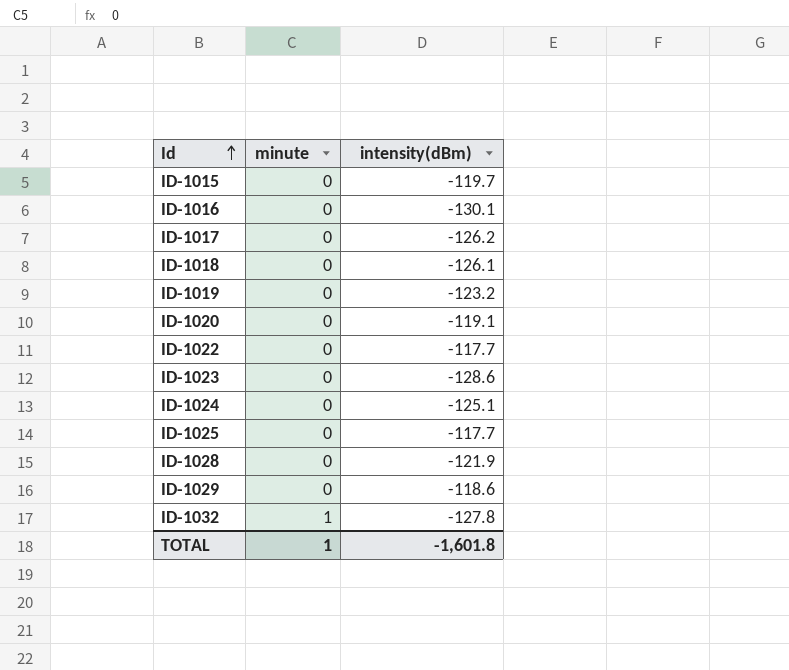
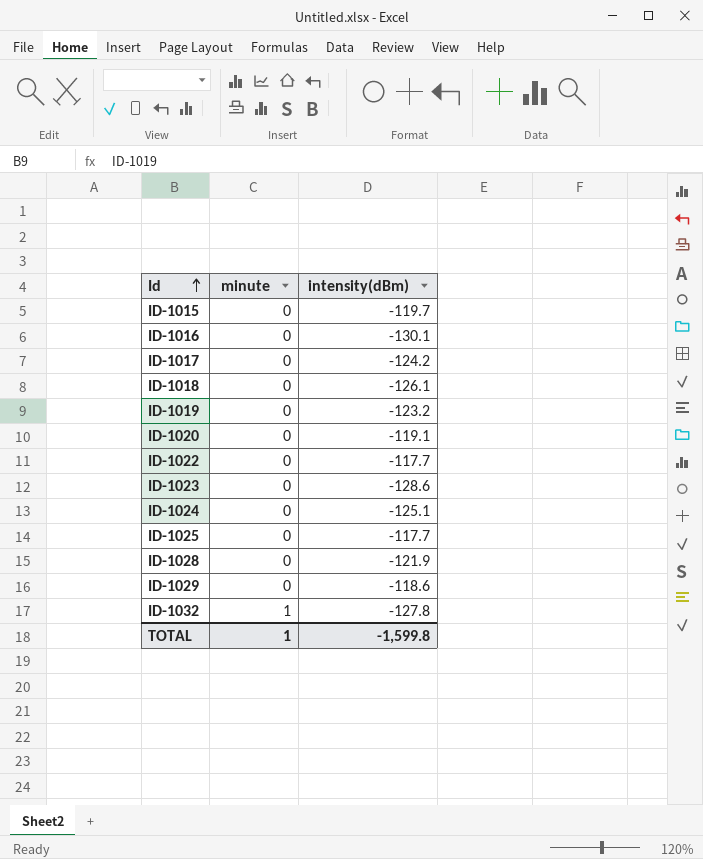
ID-1017 | intensity(dBm): -126.2 -> -124.2
TOTAL | intensity(dBm): -1,601.8 -> -1,599.8

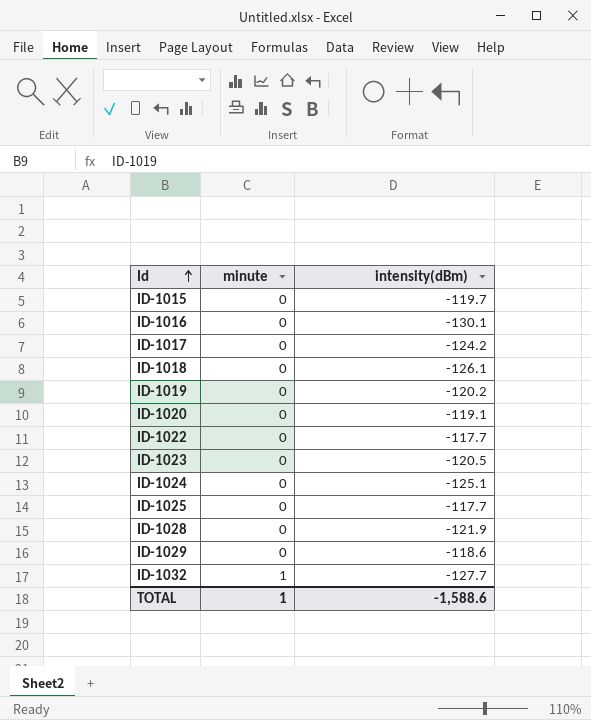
ID-1019 | intensity(dBm): -123.2 -> -120.2
ID-1023 | intensity(dBm): -128.6 -> -120.5
ID-1032 | intensity(dBm): -127.8 -> -127.7
TOTAL | intensity(dBm): -1,599.8 -> -1,588.6

